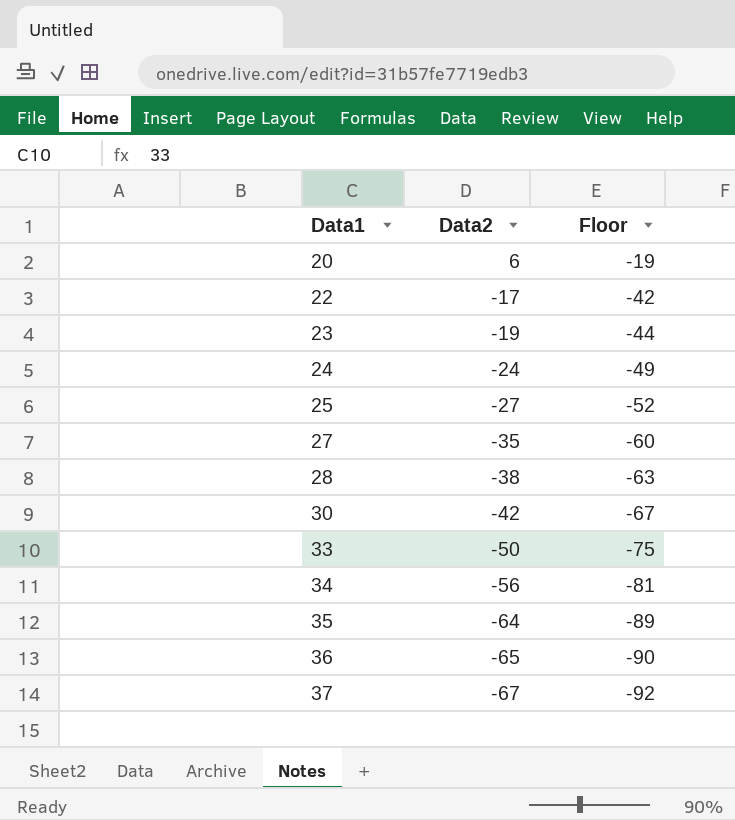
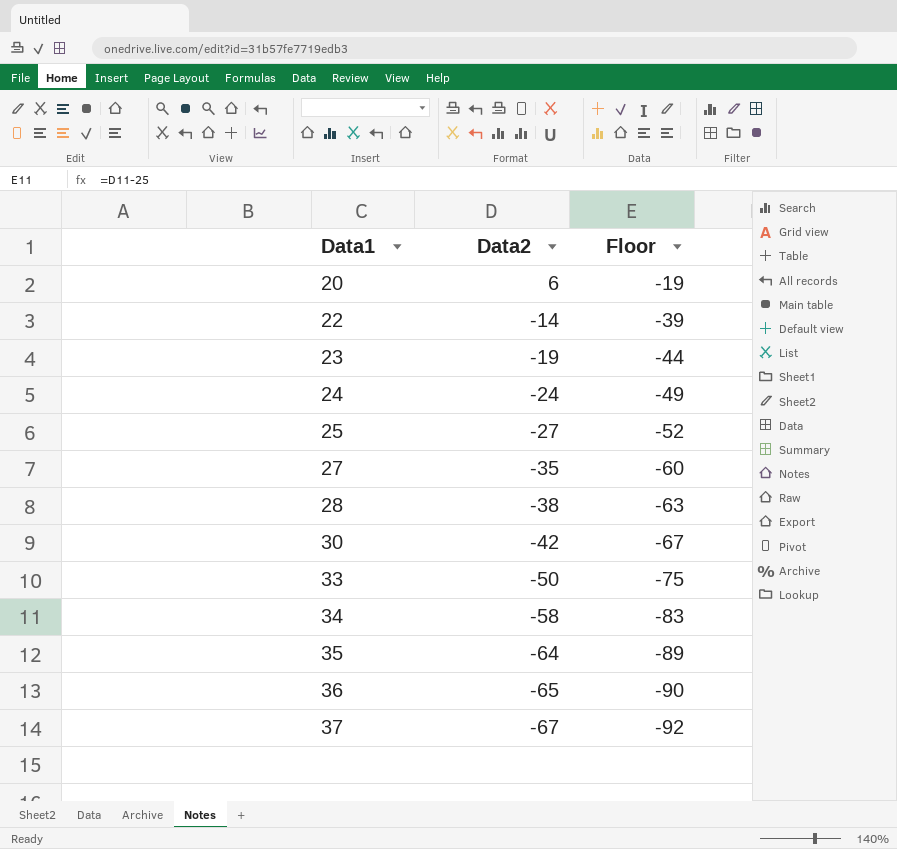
22 | Data2: -17 -> -14
22 | Floor: -42 -> -39
34 | Data2: -56 -> -58
34 | Floor: -81 -> -83

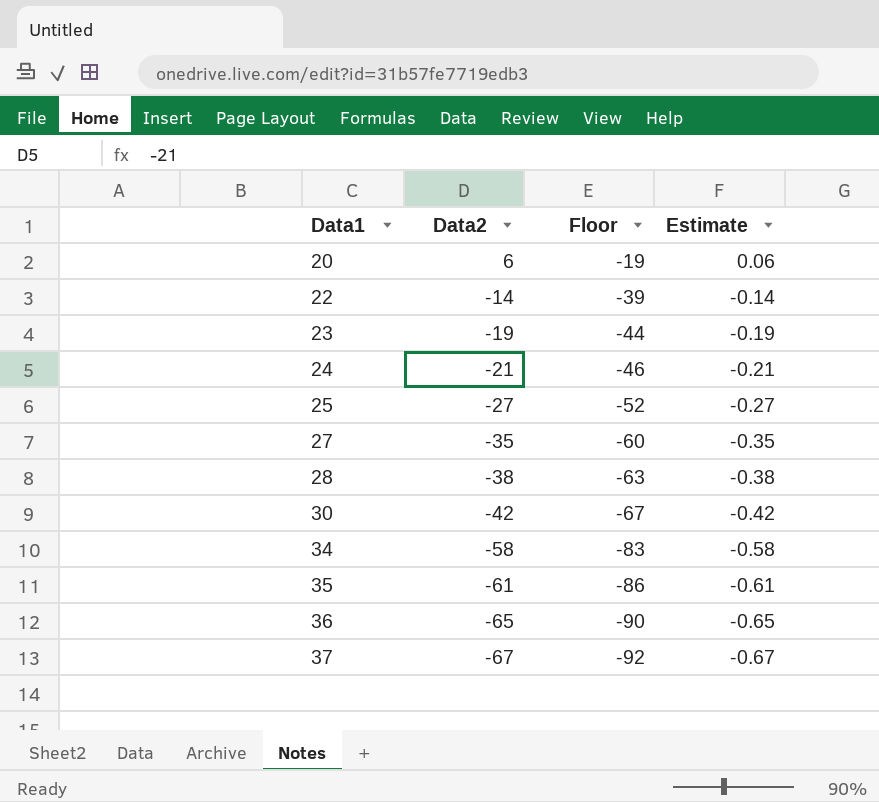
column Estimate | formula: none -> [Data2] * 0.01
row 33: -50 | -75 -> none
24 | Data2: -24 -> -21
24 | Floor: -49 -> -46
35 | Data2: -64 -> -61
35 | Floor: -89 -> -86

